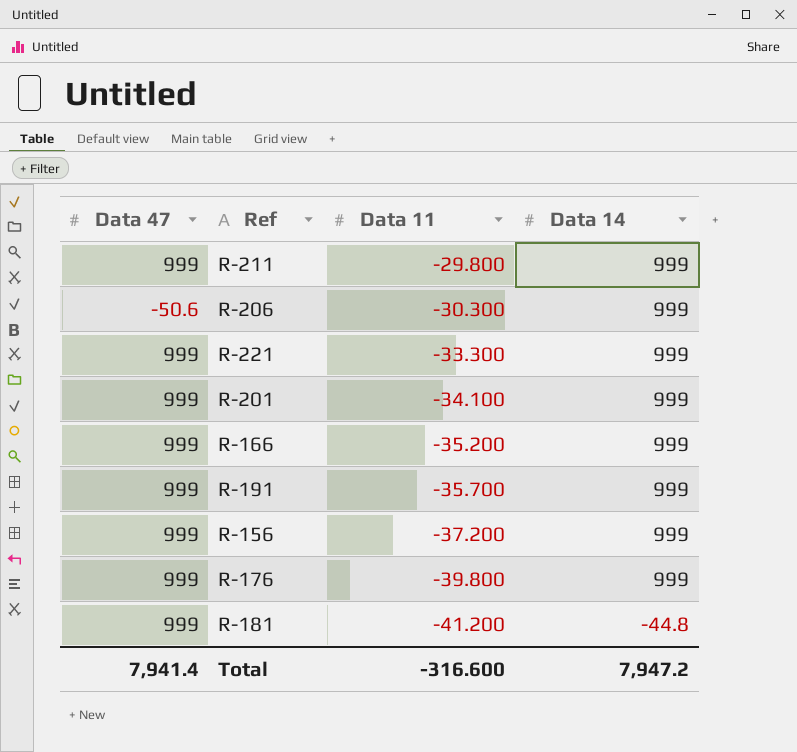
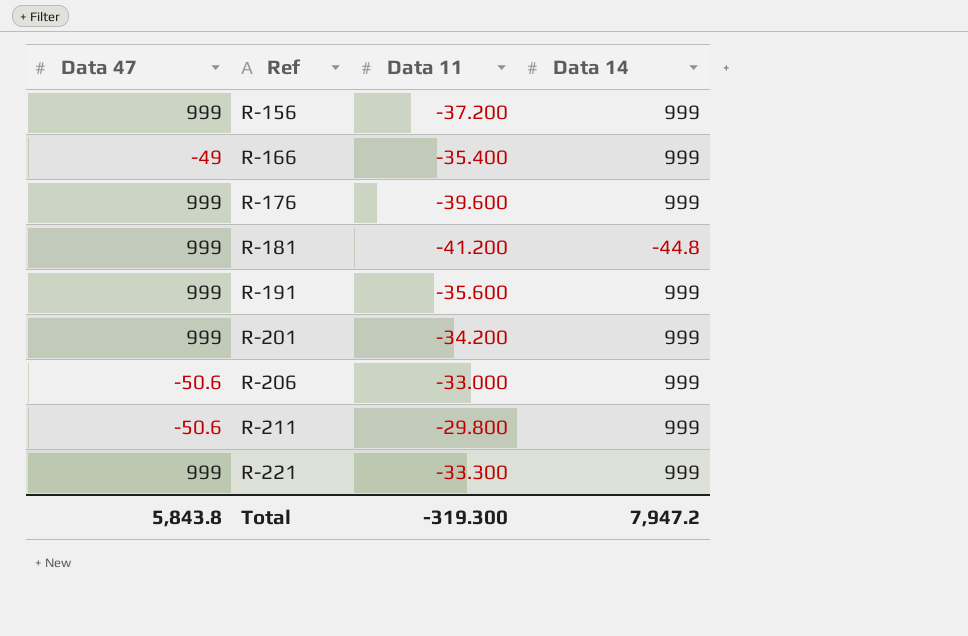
row order: Data 11 descending -> Ref ascending
R-166 | Data 47: 999 -> -49
R-166 | Data 11: -35.200 -> -35.400
R-176 | Data 11: -39.800 -> -39.600
R-191 | Data 11: -35.700 -> -35.600
R-201 | Data 11: -34.100 -> -34.200
R-206 | Data 11: -30.300 -> -33.000
R-211 | Data 47: 999 -> -50.6
Total | Data 47: 7,941.4 -> 5,843.8
Total | Data 11: -316.600 -> -319.300

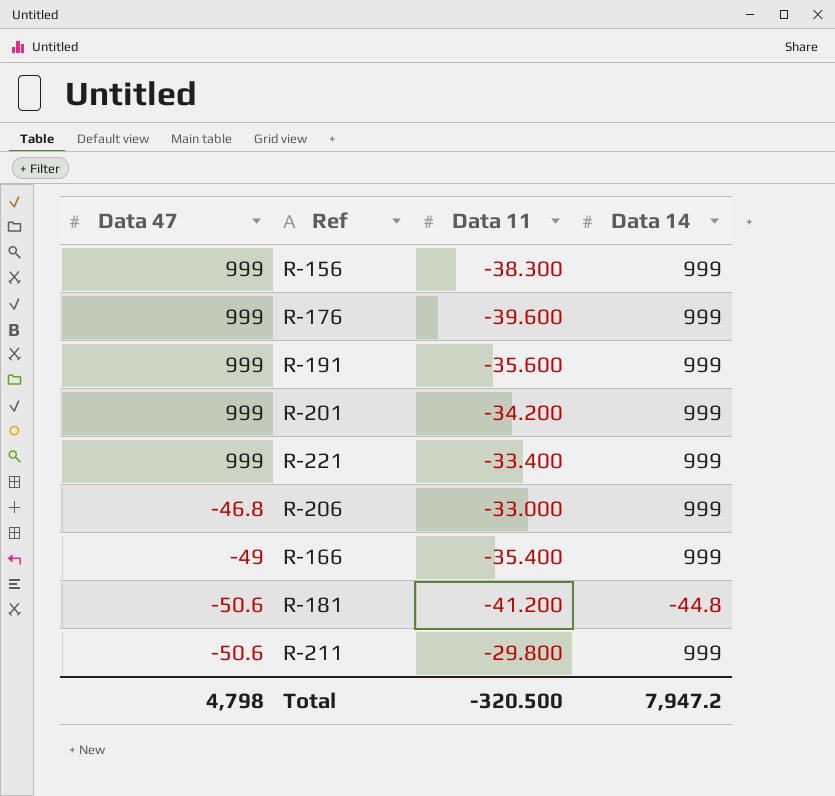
row order: Ref ascending -> Data 47 descending
R-156 | Data 11: -37.200 -> -38.300
R-221 | Data 11: -33.300 -> -33.400
R-206 | Data 47: -50.6 -> -46.8
R-181 | Data 47: 999 -> -50.6
Total | Data 47: 5,843.8 -> 4,798
Total | Data 11: -319.300 -> -320.500

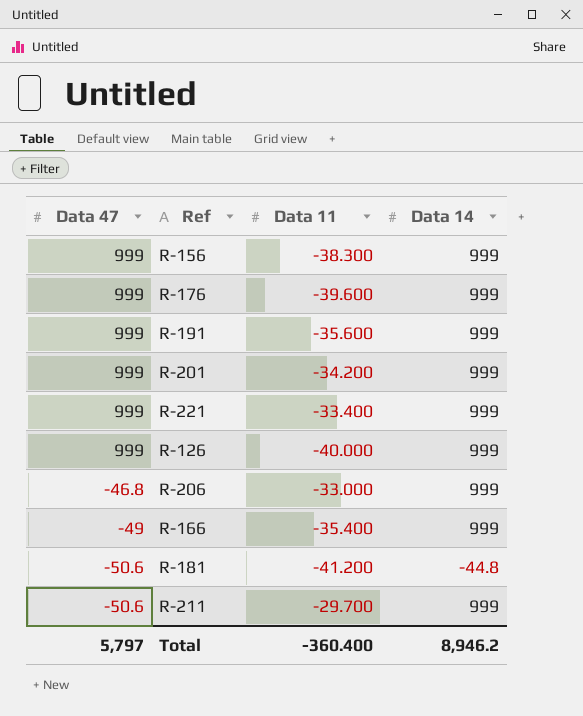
row R-126: none -> 999 | -40.000 | 999
R-211 | Data 11: -29.800 -> -29.700
Total | Data 47: 4,798 -> 5,797
Total | Data 11: -320.500 -> -360.400
Total | Data 14: 7,947.2 -> 8,946.2

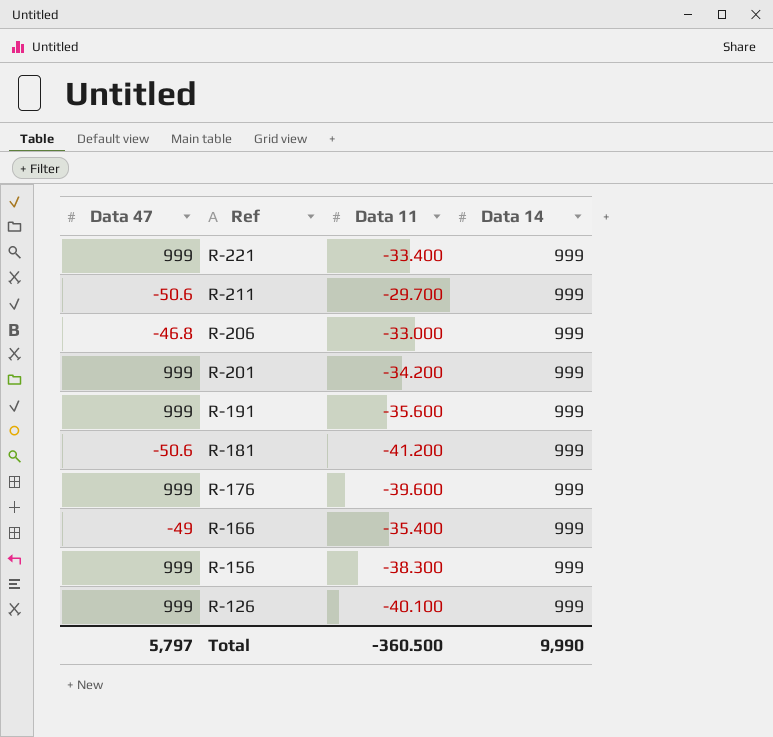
row order: Data 47 descending -> Ref descending
R-181 | Data 14: -44.8 -> 999
R-126 | Data 11: -40.000 -> -40.100
Total | Data 11: -360.400 -> -360.500
Total | Data 14: 8,946.2 -> 9,990

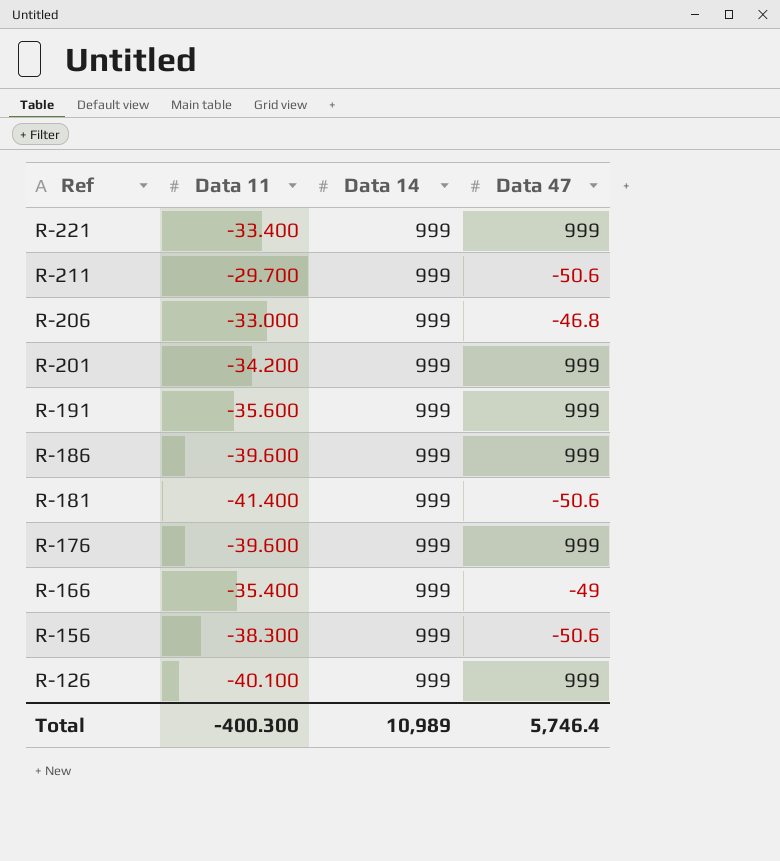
column Data 47 | position: 1 -> 4
row R-186: none -> -39.600 | 999 | 999
R-181 | Data 11: -41.200 -> -41.400
R-156 | Data 47: 999 -> -50.6
Total | Data 11: -360.500 -> -400.300
Total | Data 14: 9,990 -> 10,989
Total | Data 47: 5,797 -> 5,746.4

